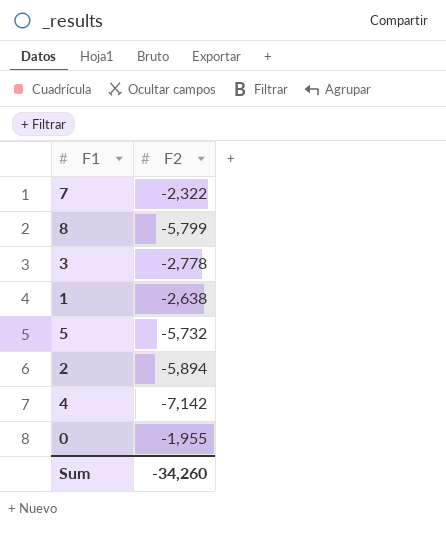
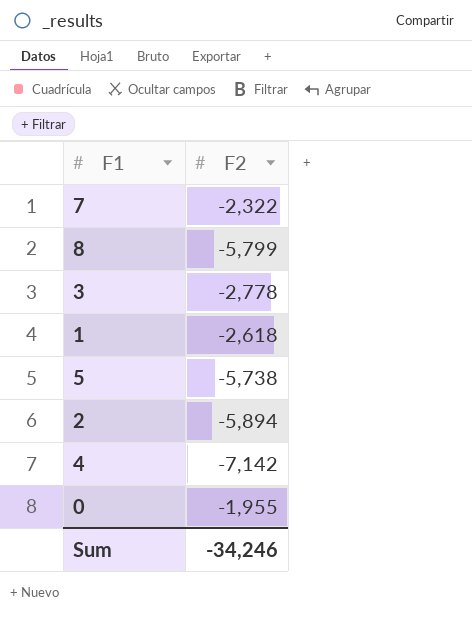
1 | F2: -2,638 -> -2,618
5 | F2: -5,732 -> -5,738
Sum | F2: -34,260 -> -34,246

